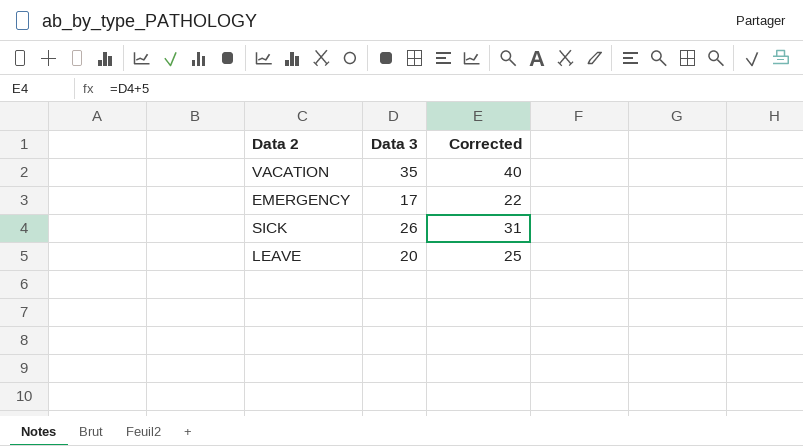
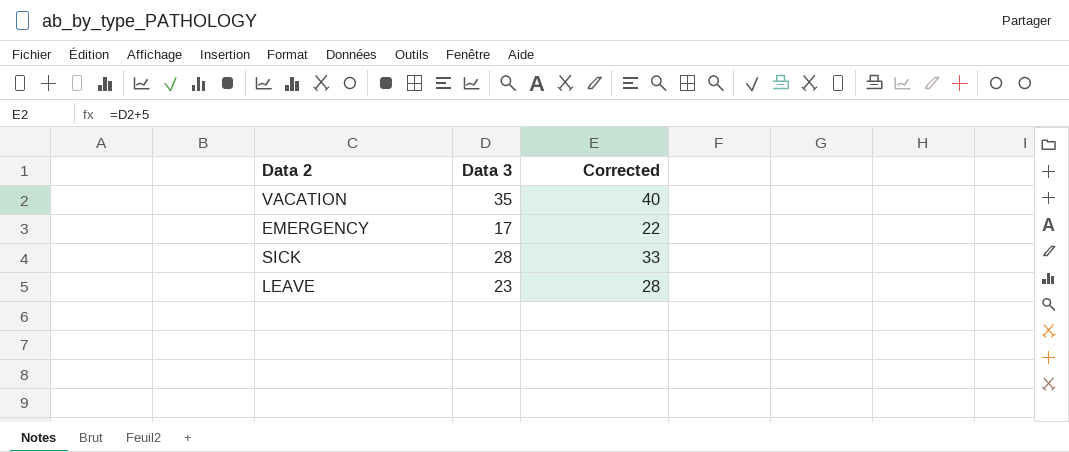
SICK | Data 3: 26 -> 28
SICK | Corrected: 31 -> 33
LEAVE | Data 3: 20 -> 23
LEAVE | Corrected: 25 -> 28

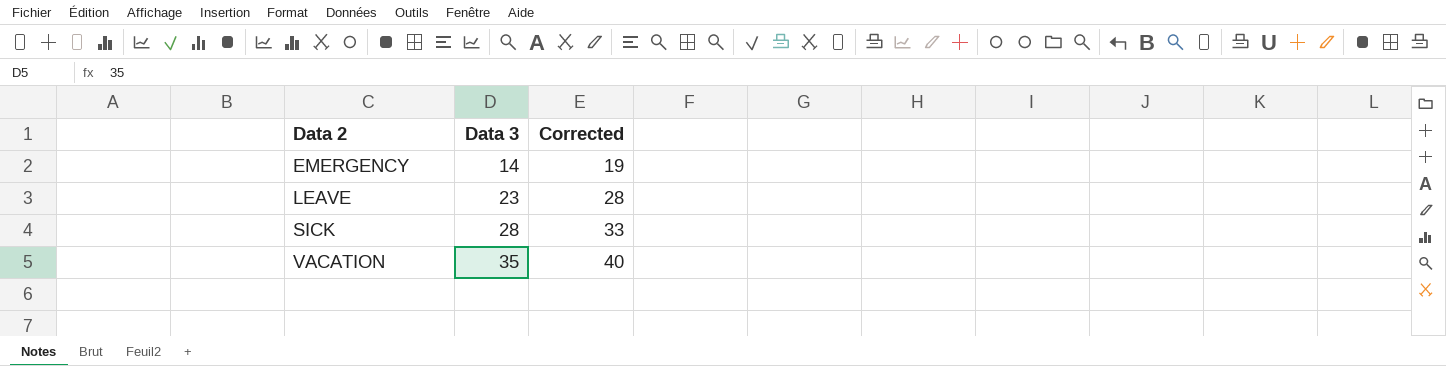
row order: none -> Data 2 ascending
EMERGENCY | Data 3: 17 -> 14
EMERGENCY | Corrected: 22 -> 19

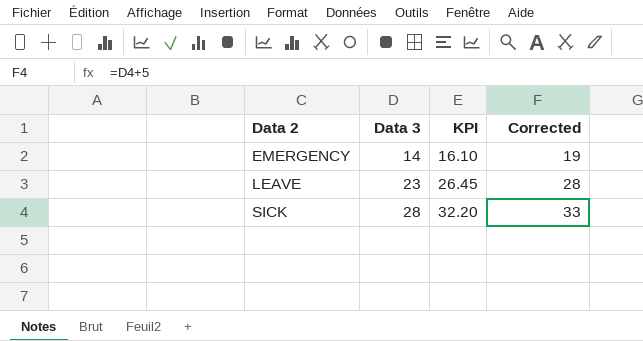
column KPI | formula: none -> [Data 3] * 1.15
row VACATION: 35 | 40 -> none

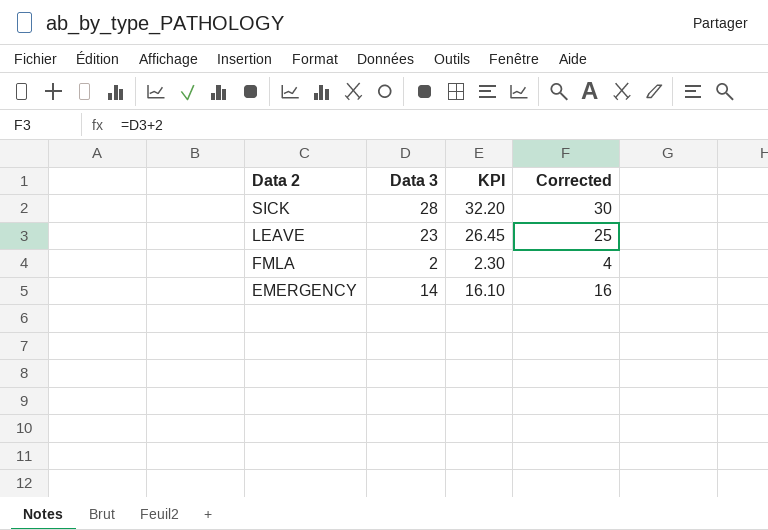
row order: Data 2 ascending -> Data 2 descending
column Corrected | formula: [Data 3] + 5 -> [Data 3] + 2
row FMLA: none -> 2 | 2.30 | 4

